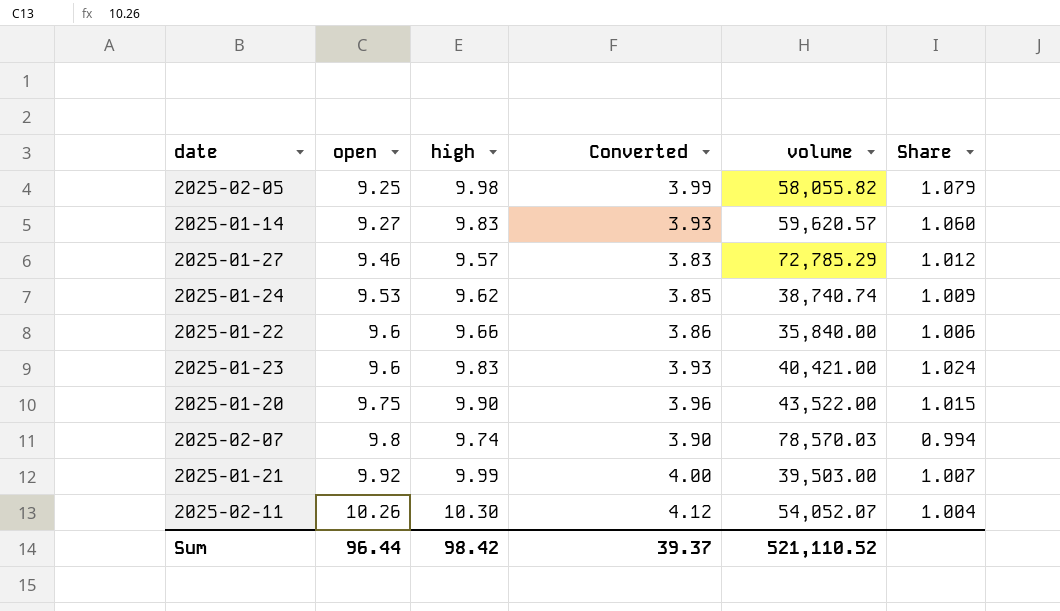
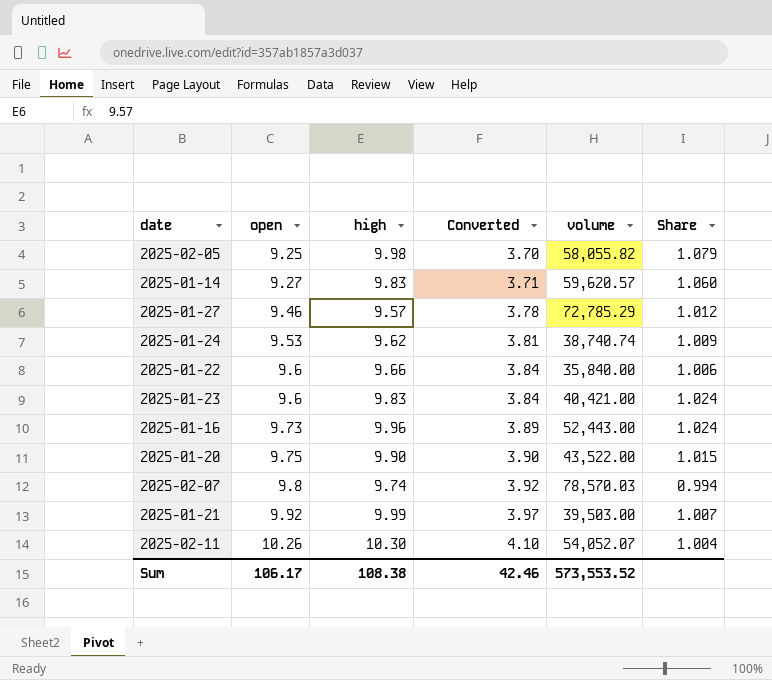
column Converted | formula: [high] * 0.4 -> [open] * 0.4
row 2025-01-16: none -> 9.73 | 9.96 | 3.89 | 52,443.00 | 1.024
Sum | open: 96.44 -> 106.17
Sum | high: 98.42 -> 108.38
Sum | Converted: 39.37 -> 42.46
Sum | volume: 521,110.52 -> 573,553.52

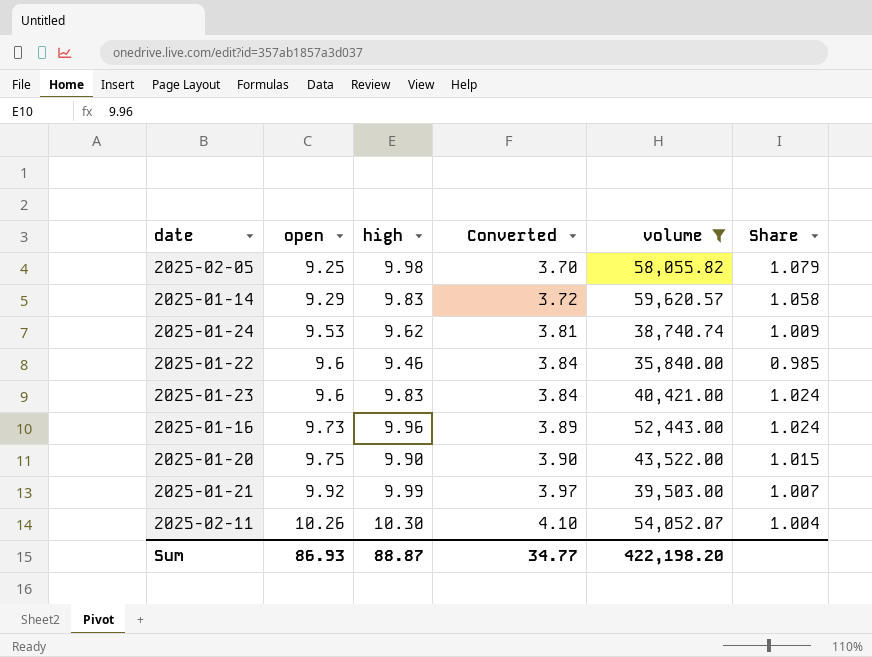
filter: none -> volume <= 59,620.57
2025-01-14 | open: 9.27 -> 9.29
2025-01-14 | Converted: 3.71 -> 3.72
2025-01-14 | Share: 1.060 -> 1.058
2025-01-22 | high: 9.66 -> 9.46
2025-01-22 | Share: 1.006 -> 0.985
Sum | open: 106.17 -> 86.93
Sum | high: 108.38 -> 88.87
Sum | Converted: 42.46 -> 34.77
Sum | volume: 573,553.52 -> 422,198.20

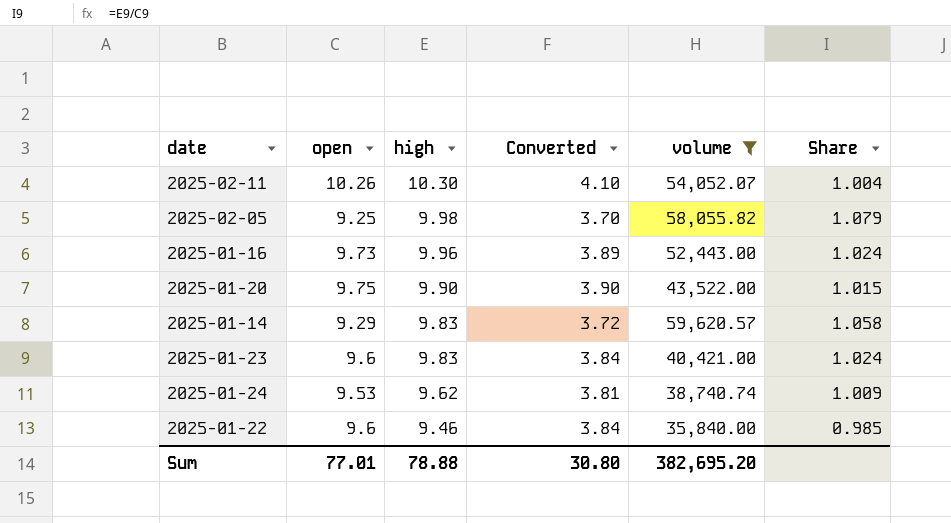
row order: open ascending -> high descending
row 2025-01-21: 9.92 | 9.99 | 3.97 | 39,503.00 | 1.007 -> none
Sum | open: 86.93 -> 77.01
Sum | high: 88.87 -> 78.88
Sum | Converted: 34.77 -> 30.80
Sum | volume: 422,198.20 -> 382,695.20

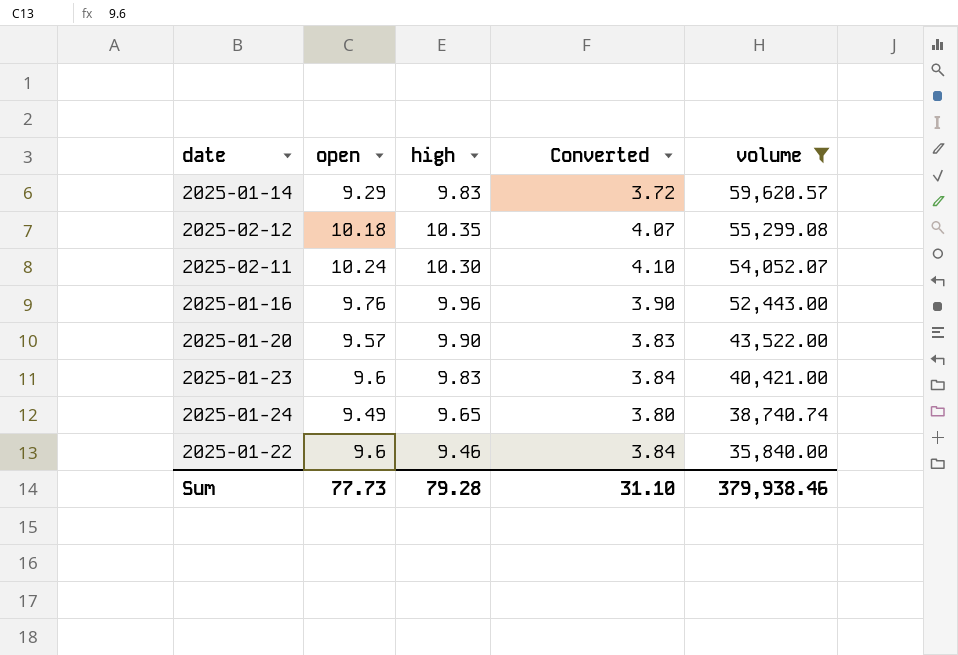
row order: high descending -> volume descending
column Share | formula: [high] / [open] -> none
row 2025-02-05: 9.25 | 9.98 | 3.70 | 58,055.82 | 1.079 -> none
row 2025-02-12: none -> 10.18 | 10.35 | 4.07 | 55,299.08
2025-02-11 | open: 10.26 -> 10.24
2025-01-16 | open: 9.73 -> 9.76
2025-01-16 | Converted: 3.89 -> 3.90
2025-01-20 | open: 9.75 -> 9.57
2025-01-20 | Converted: 3.90 -> 3.83
2025-01-24 | open: 9.53 -> 9.49
2025-01-24 | high: 9.62 -> 9.65
2025-01-24 | Converted: 3.81 -> 3.80
Sum | open: 77.01 -> 77.73
Sum | high: 78.88 -> 79.28
Sum | Converted: 30.80 -> 31.10
Sum | volume: 382,695.20 -> 379,938.46

